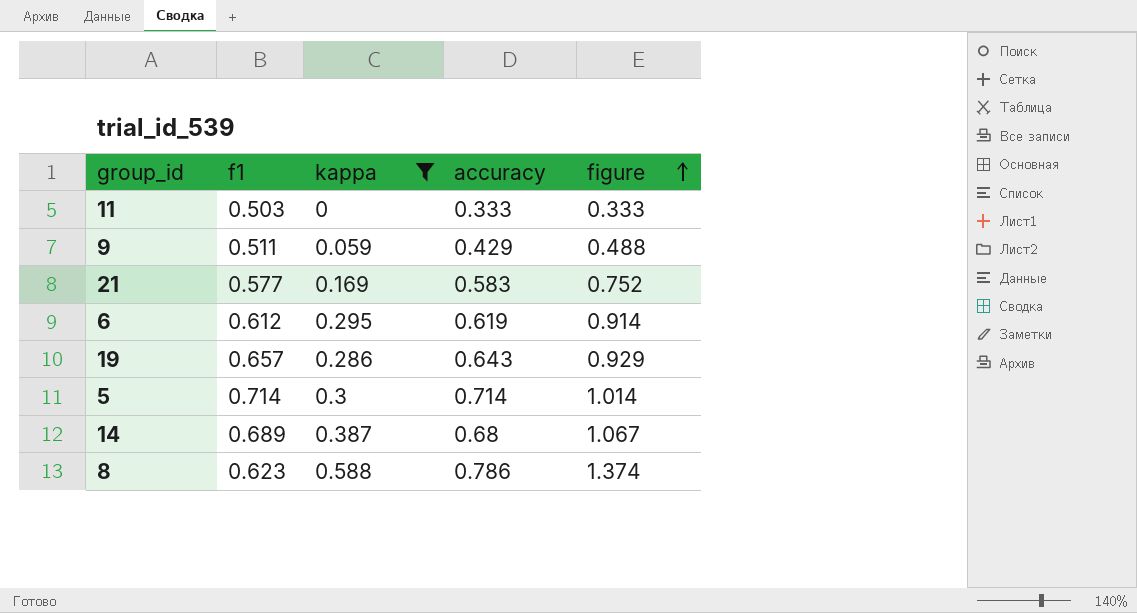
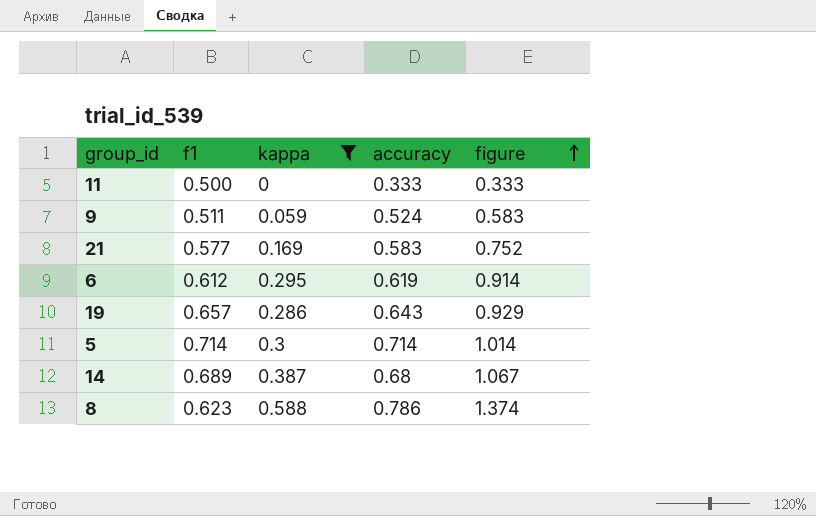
11 | f1: 0.503 -> 0.500
9 | accuracy: 0.429 -> 0.524
9 | figure: 0.488 -> 0.583

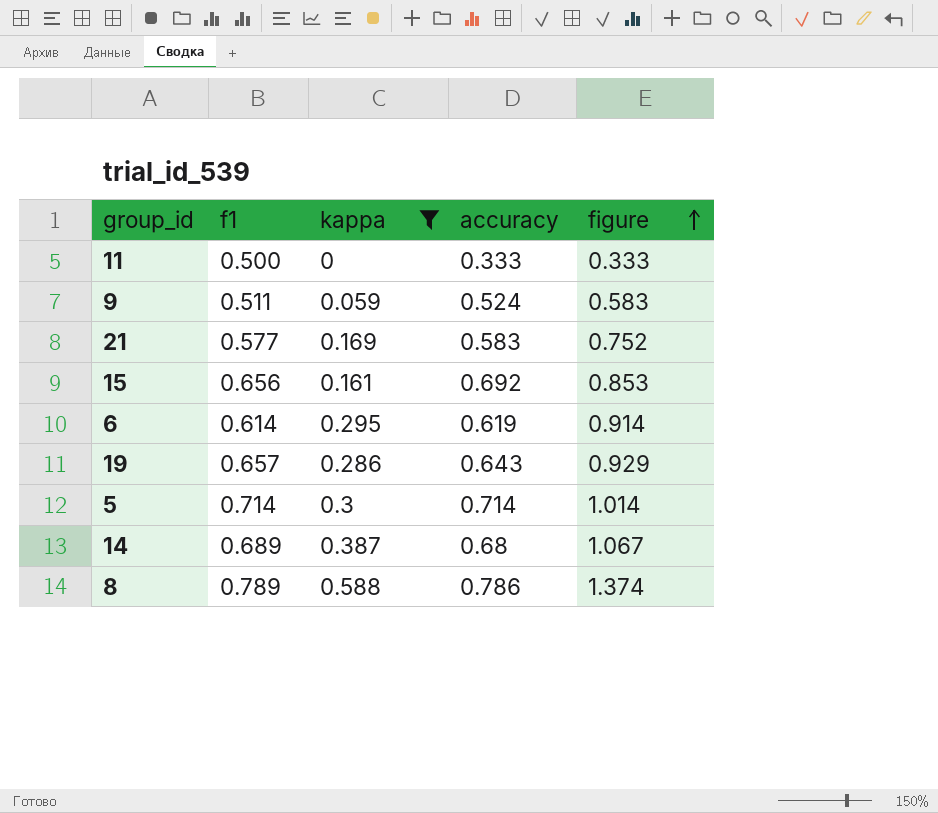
row 15: none -> 0.656 | 0.161 | 0.692 | 0.853
6 | f1: 0.612 -> 0.614
8 | f1: 0.623 -> 0.789

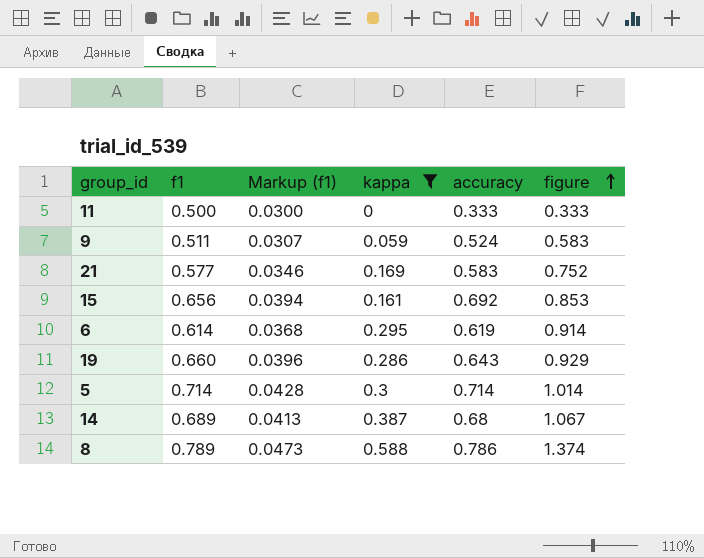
column Markup (f1) | formula: none -> [f1] * 0.06
19 | f1: 0.657 -> 0.660

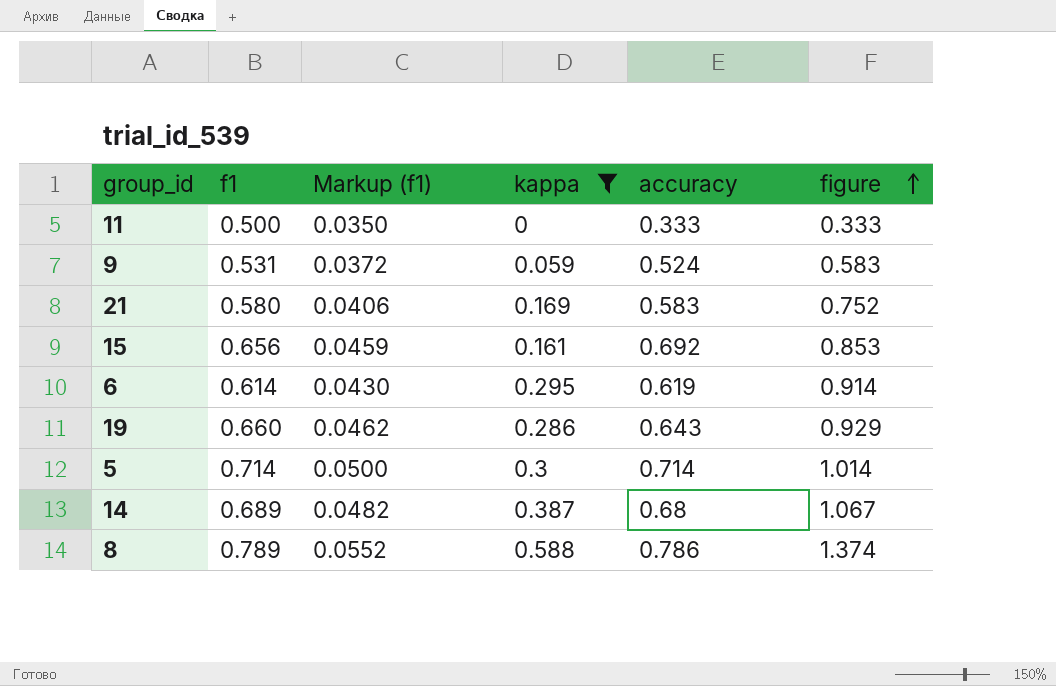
column Markup (f1) | formula: [f1] * 0.06 -> [f1] * 0.07
9 | f1: 0.511 -> 0.531
21 | f1: 0.577 -> 0.580

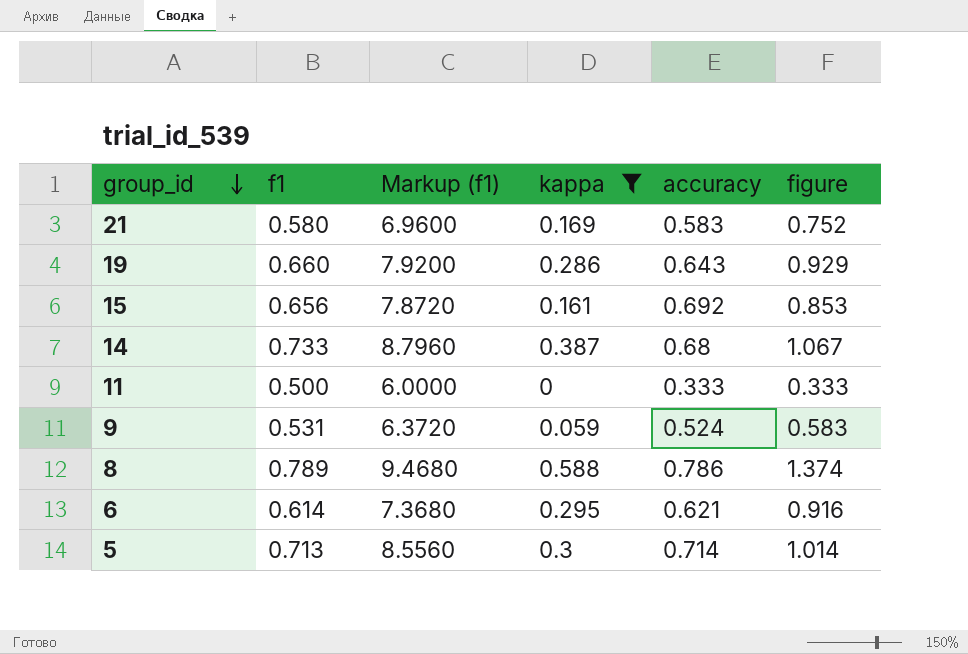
row order: figure ascending -> group_id descending
column Markup (f1) | formula: [f1] * 0.07 -> [f1] * 12
14 | f1: 0.689 -> 0.733
6 | accuracy: 0.619 -> 0.621
6 | figure: 0.914 -> 0.916
5 | f1: 0.714 -> 0.713

